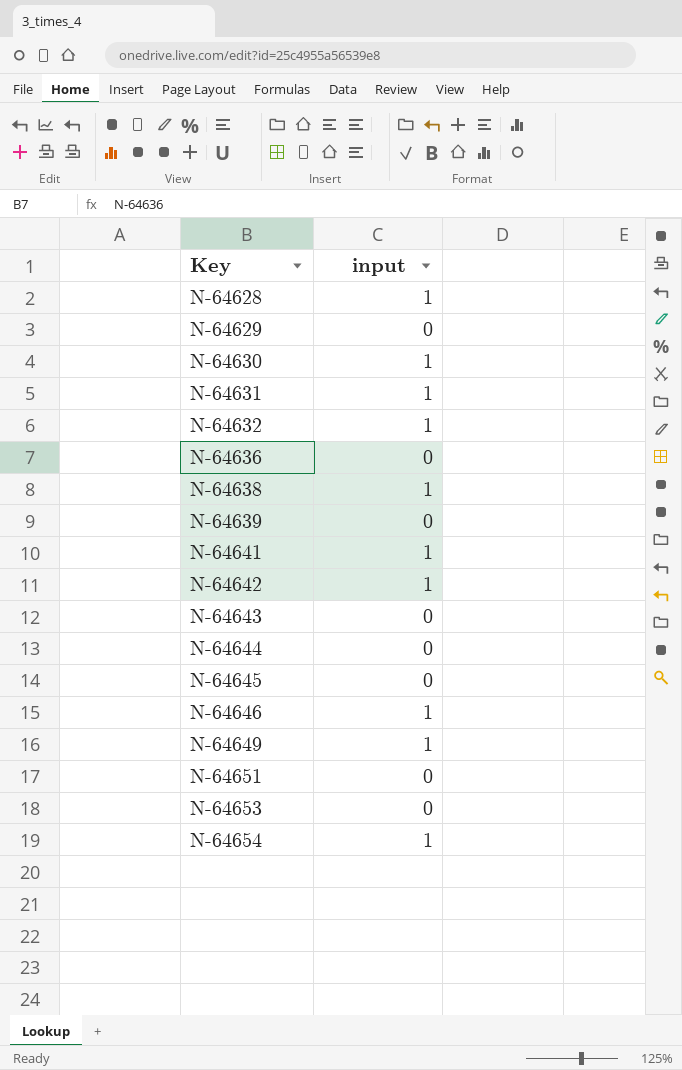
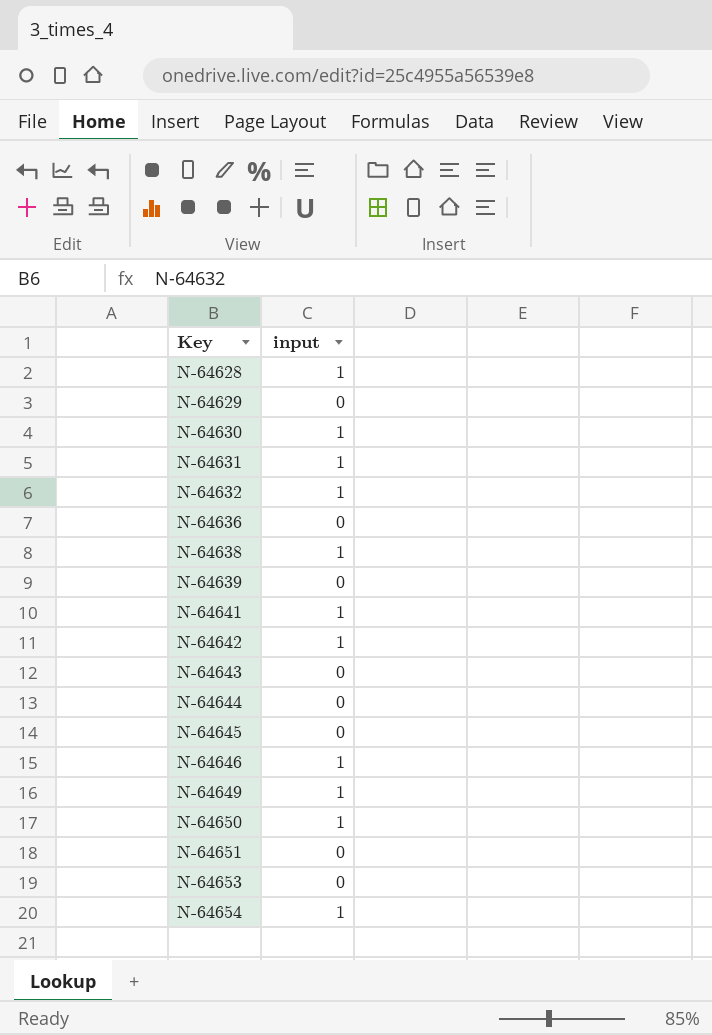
row N-64650: none -> 1

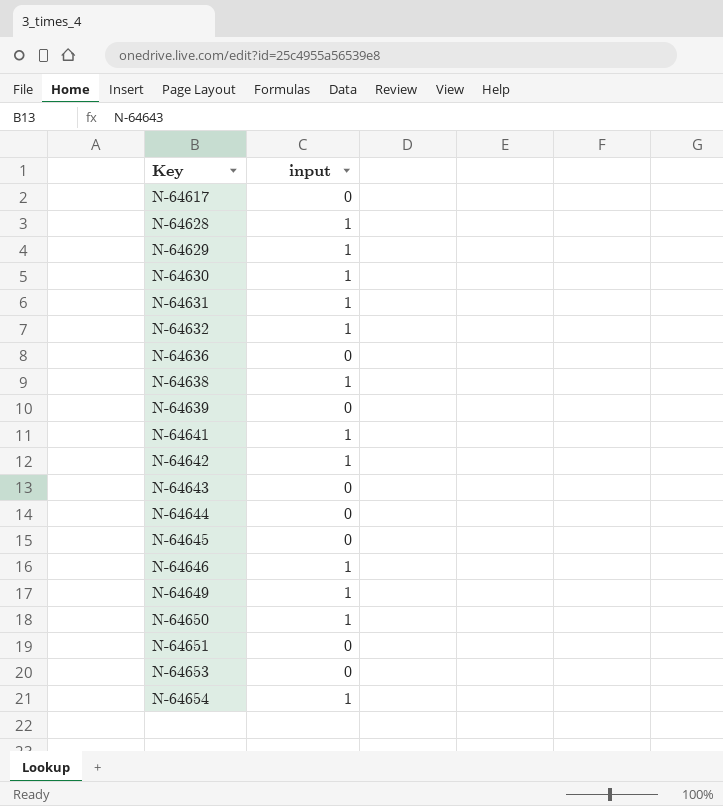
row N-64617: none -> 0
N-64629 | input: 0 -> 1

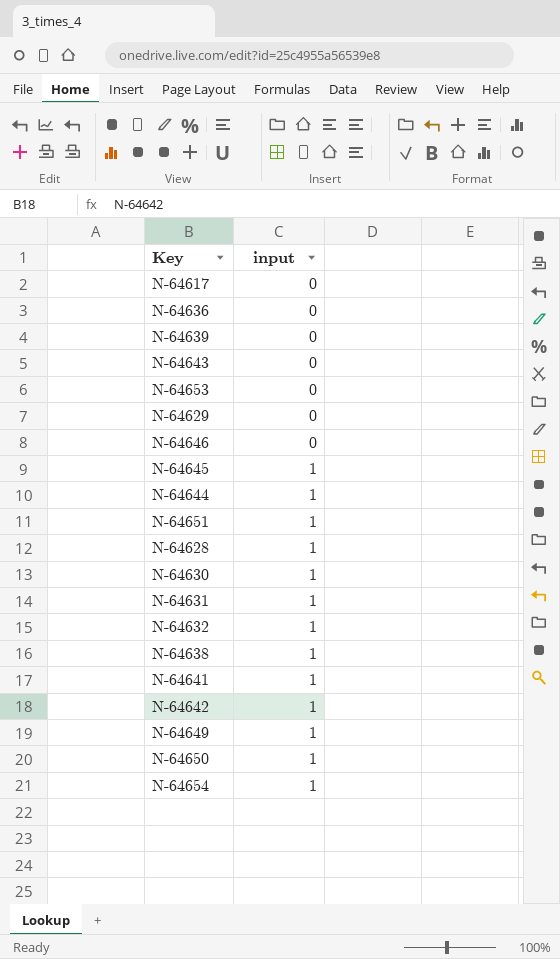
row order: Key ascending -> input ascending
N-64629 | input: 1 -> 0
N-64646 | input: 1 -> 0
N-64645 | input: 0 -> 1
N-64644 | input: 0 -> 1
N-64651 | input: 0 -> 1

